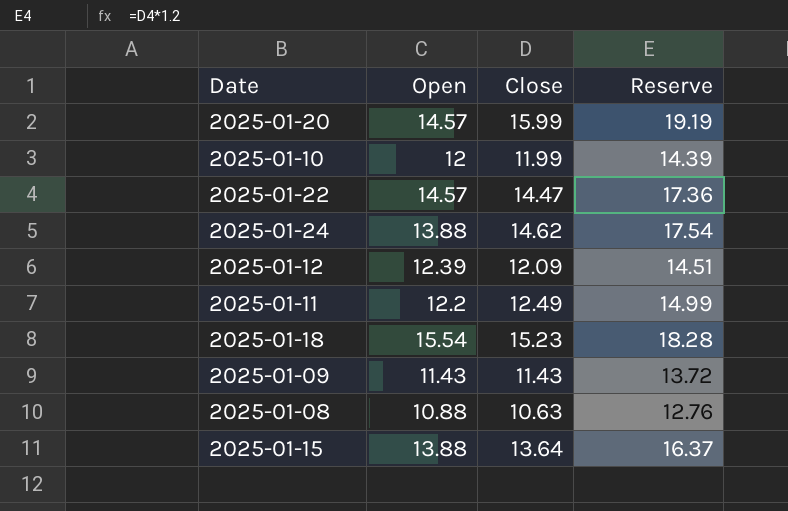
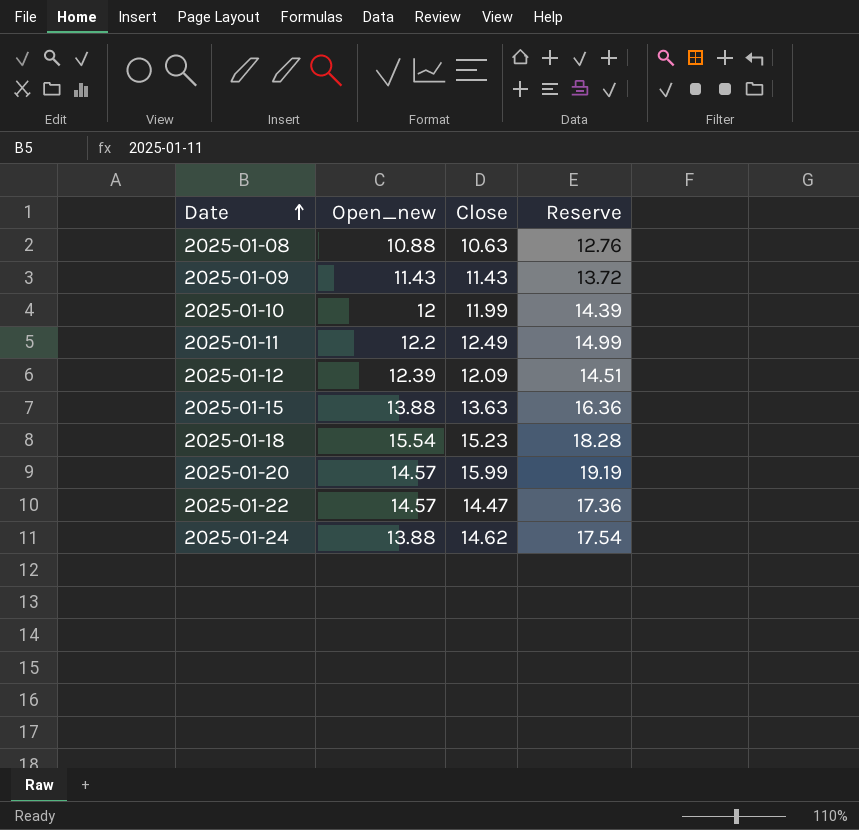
row order: none -> Date ascending
column name: Open -> Open_new
2025-01-15 | Close: 13.64 -> 13.63
2025-01-15 | Reserve: 16.37 -> 16.36

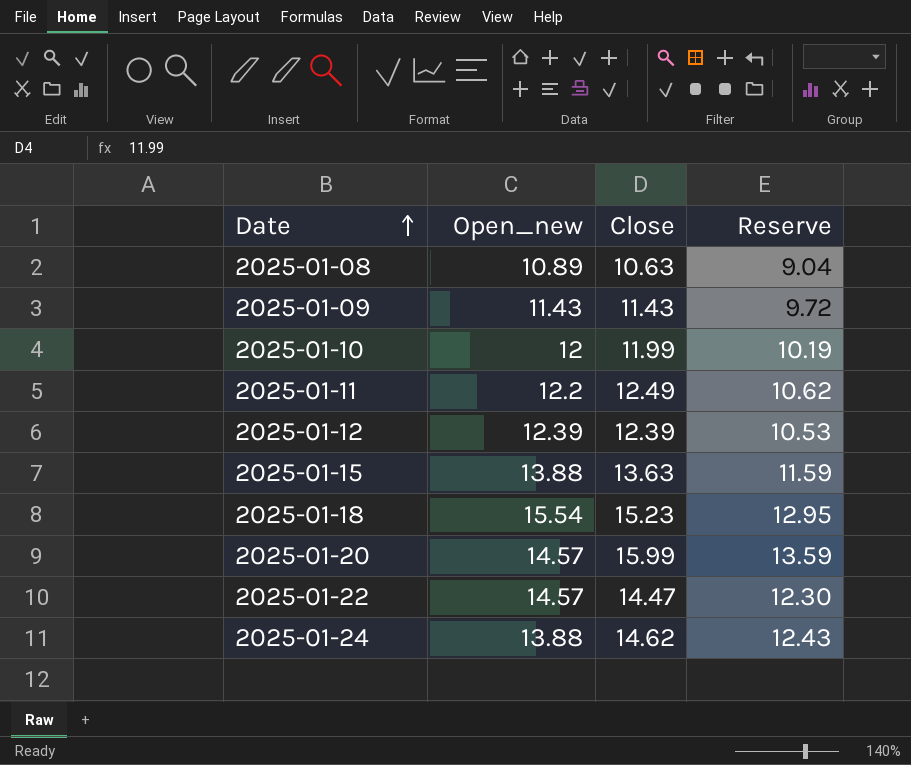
column Reserve | formula: [Close] * 1.2 -> [Close] * 0.85
2025-01-08 | Open_new: 10.88 -> 10.89
2025-01-12 | Close: 12.09 -> 12.39

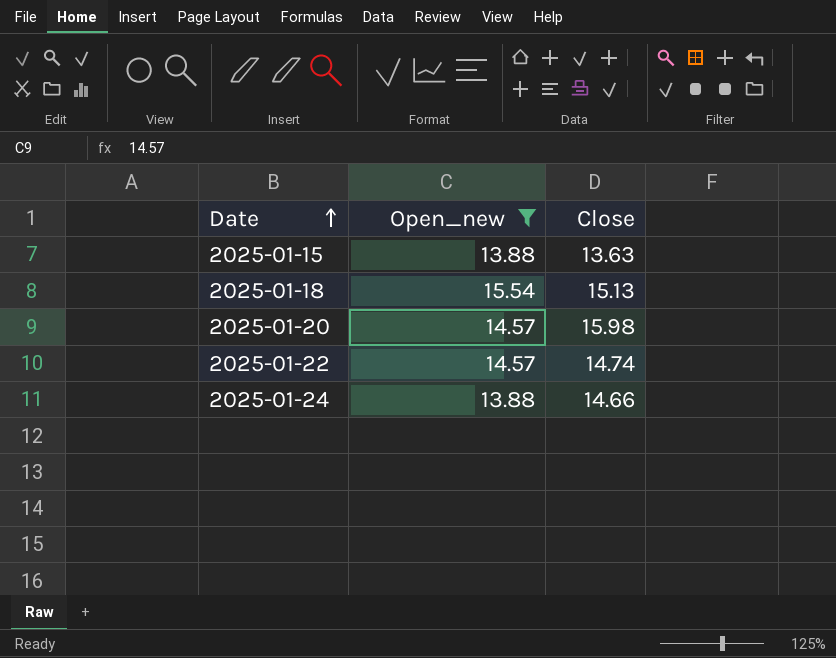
filter: none -> Open_new >= 13.88
column Reserve | formula: [Close] * 0.85 -> none
2025-01-18 | Close: 15.23 -> 15.13
2025-01-20 | Close: 15.99 -> 15.98
2025-01-22 | Close: 14.47 -> 14.74
2025-01-24 | Close: 14.62 -> 14.66

